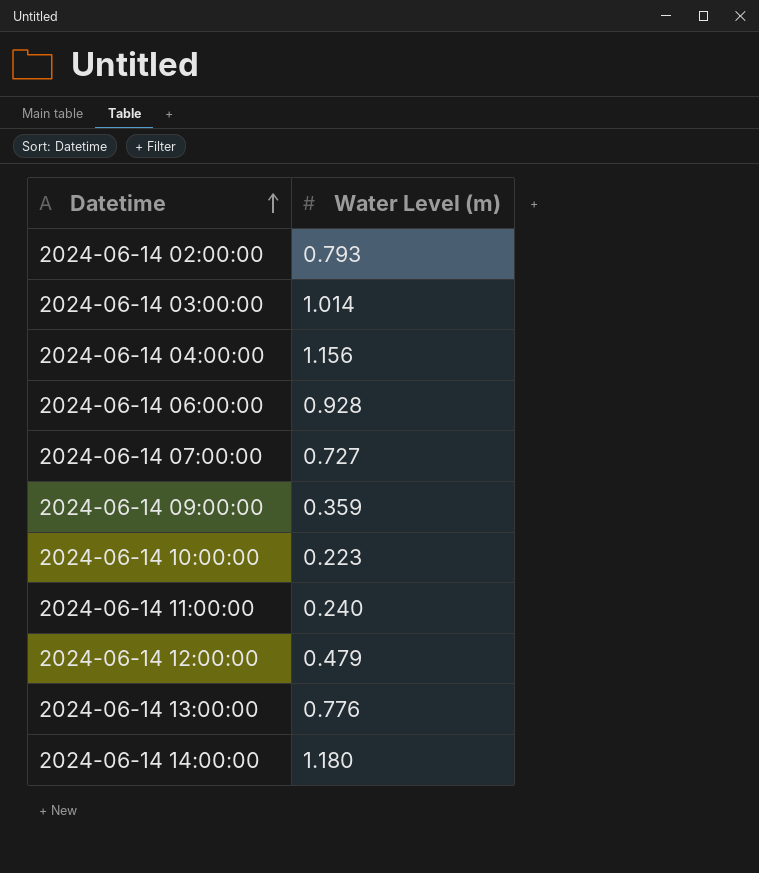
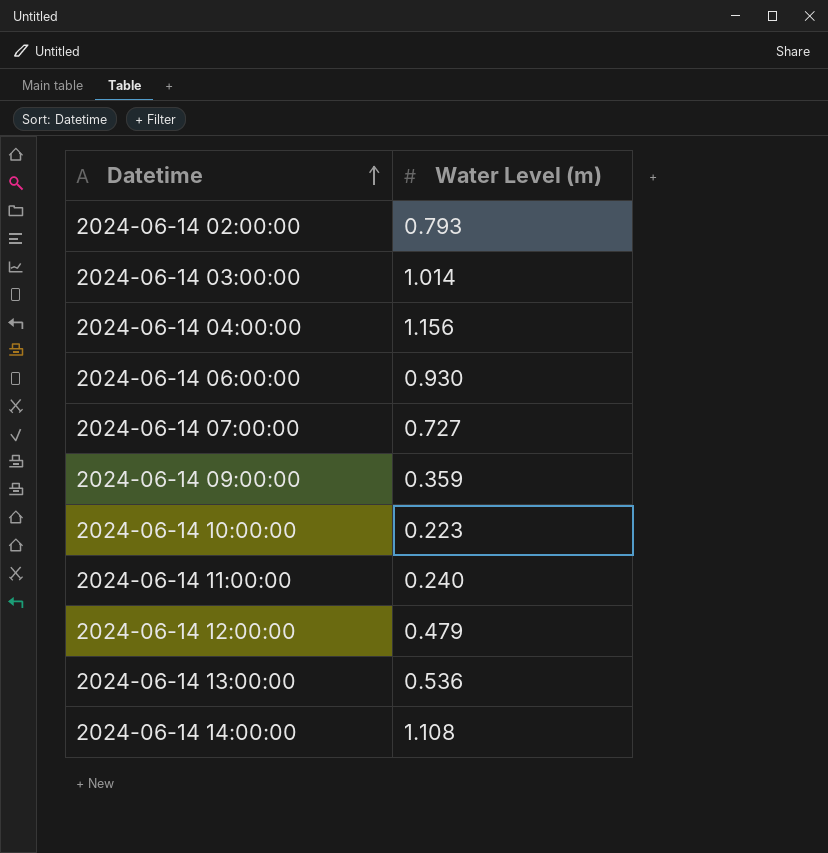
2024-06-14 06:00:00 | Water Level (m): 0.928 -> 0.930
2024-06-14 13:00:00 | Water Level (m): 0.776 -> 0.536
2024-06-14 14:00:00 | Water Level (m): 1.180 -> 1.108

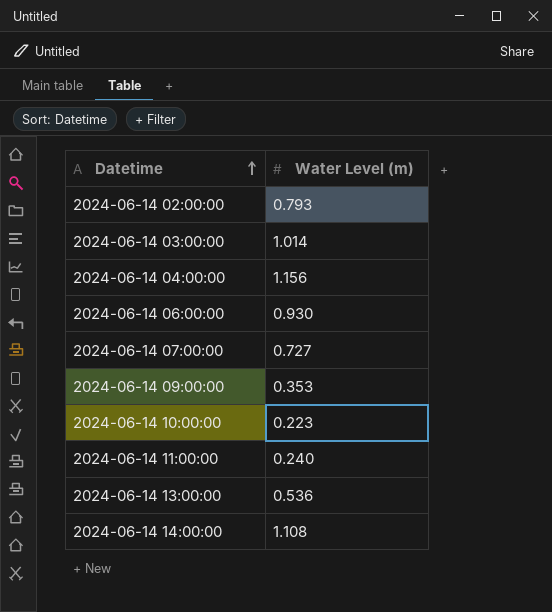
row 2024-06-14 12:00:00: 0.479 -> none
2024-06-14 09:00:00 | Water Level (m): 0.359 -> 0.353

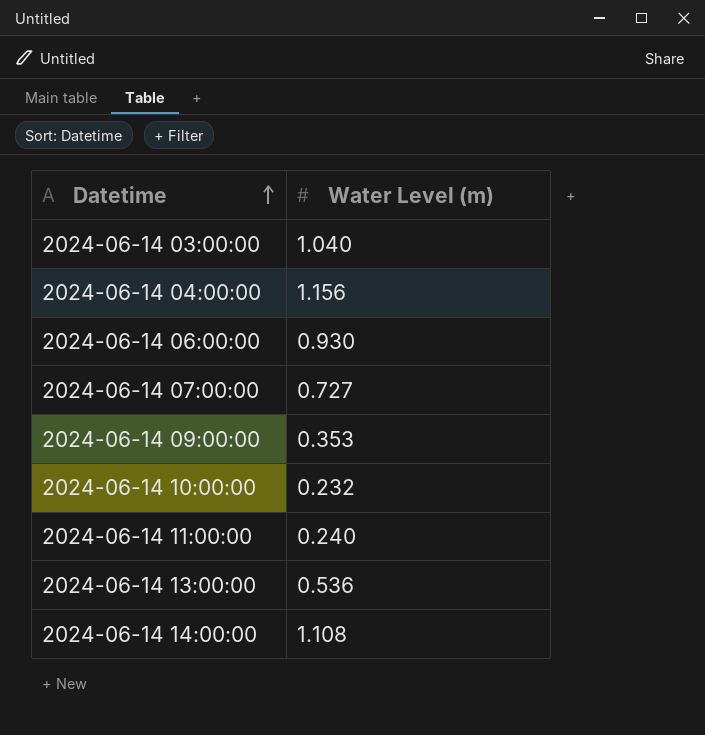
row 2024-06-14 02:00:00: 0.793 -> none
2024-06-14 03:00:00 | Water Level (m): 1.014 -> 1.040
2024-06-14 10:00:00 | Water Level (m): 0.223 -> 0.232

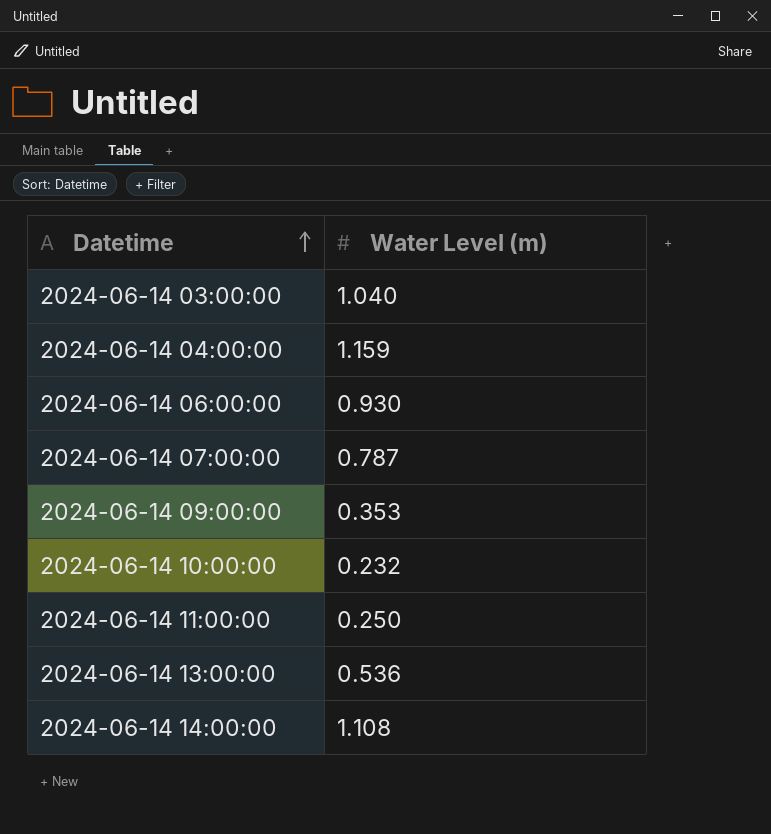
2024-06-14 04:00:00 | Water Level (m): 1.156 -> 1.159
2024-06-14 07:00:00 | Water Level (m): 0.727 -> 0.787
2024-06-14 11:00:00 | Water Level (m): 0.240 -> 0.250

